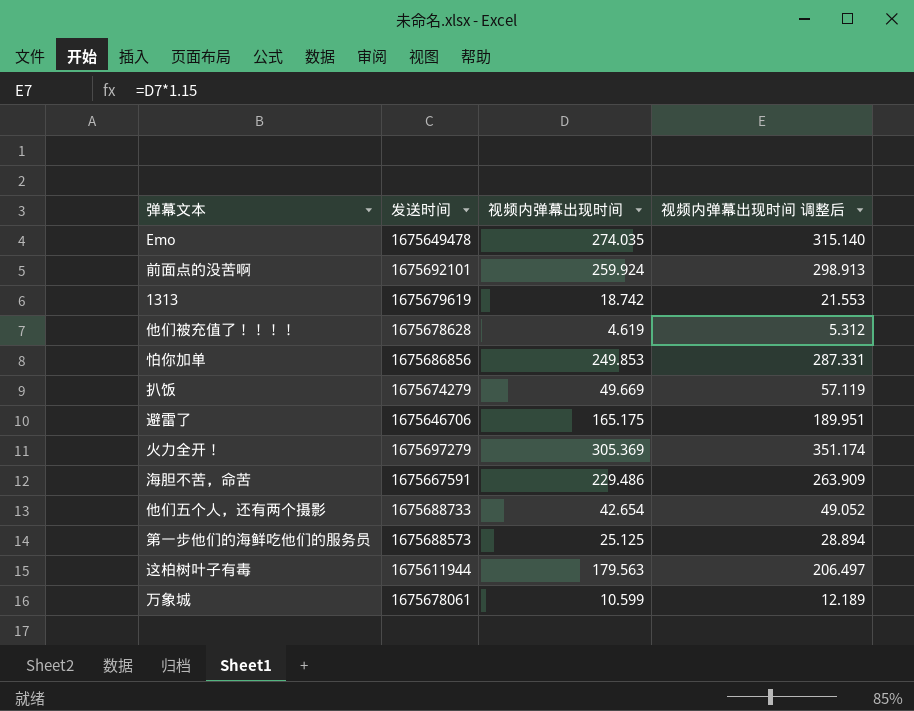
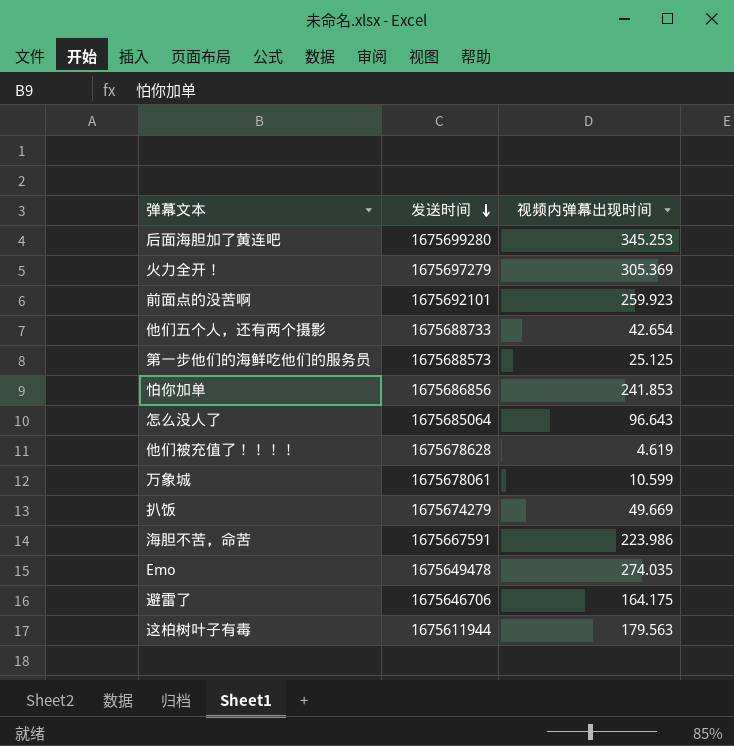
row order: none -> 发送时间 descending
column 视频内弹幕出现时间 调整后 | formula: [视频内弹幕出现时间] * 1.15 -> none
row 1313: 1675679619 | 18.742 | 21.553 -> none
row 后面海胆加了黄连吧: none -> 1675699280 | 345.253
前面点的没苦啊 | 视频内弹幕出现时间: 259.924 -> 259.923
怕你加单 | 视频内弹幕出现时间: 249.853 -> 241.853
row 怎么没人了: none -> 1675685064 | 96.643
海胆不苦，命苦 | 视频内弹幕出现时间: 229.486 -> 223.986
避雷了 | 视频内弹幕出现时间: 165.175 -> 164.175

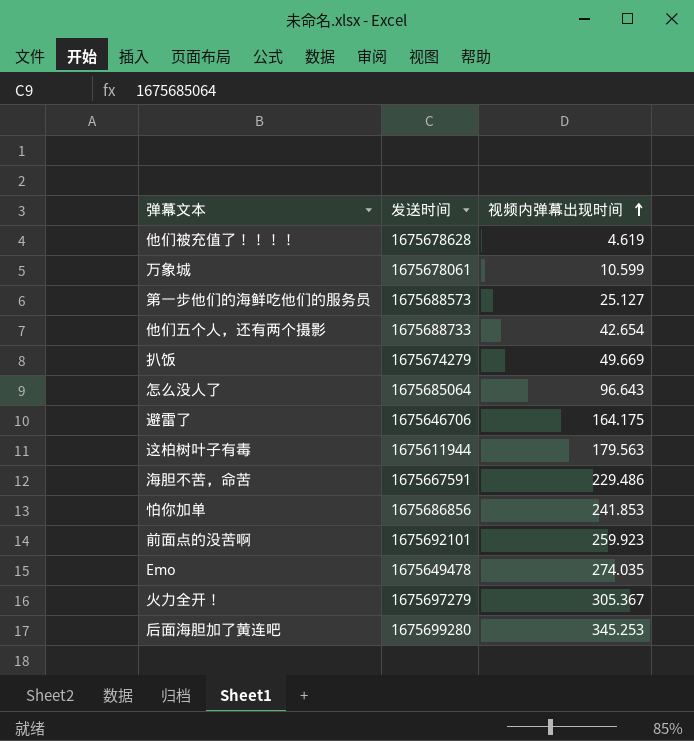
row order: 发送时间 descending -> 视频内弹幕出现时间 ascending
第一步他们的海鲜吃他们的服务员 | 视频内弹幕出现时间: 25.125 -> 25.127
海胆不苦，命苦 | 视频内弹幕出现时间: 223.986 -> 229.486
火力全开！ | 视频内弹幕出现时间: 305.369 -> 305.367

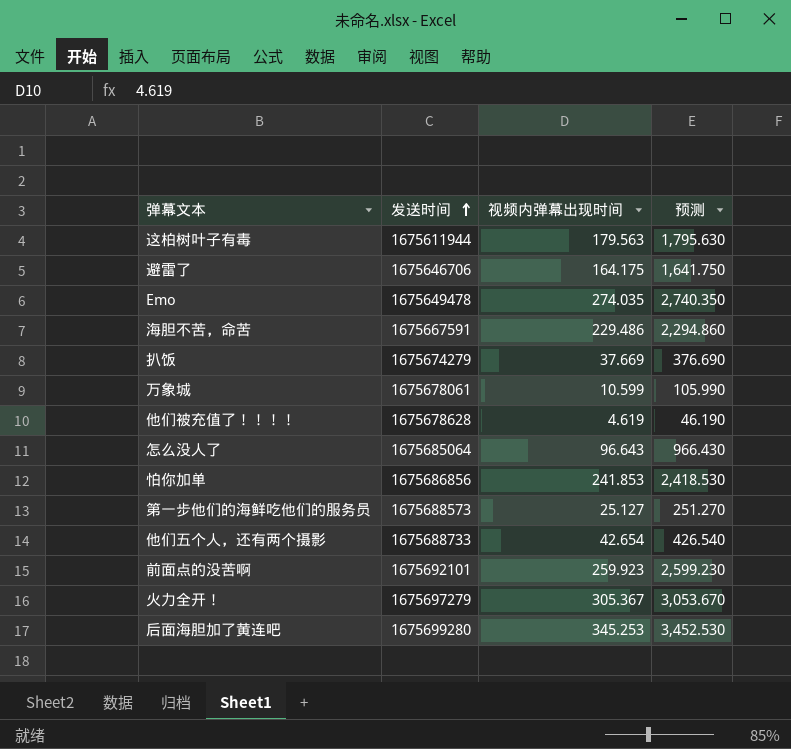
row order: 视频内弹幕出现时间 ascending -> 发送时间 ascending
column 预测 | formula: none -> [视频内弹幕出现时间] * 10
扒饭 | 视频内弹幕出现时间: 49.669 -> 37.669

